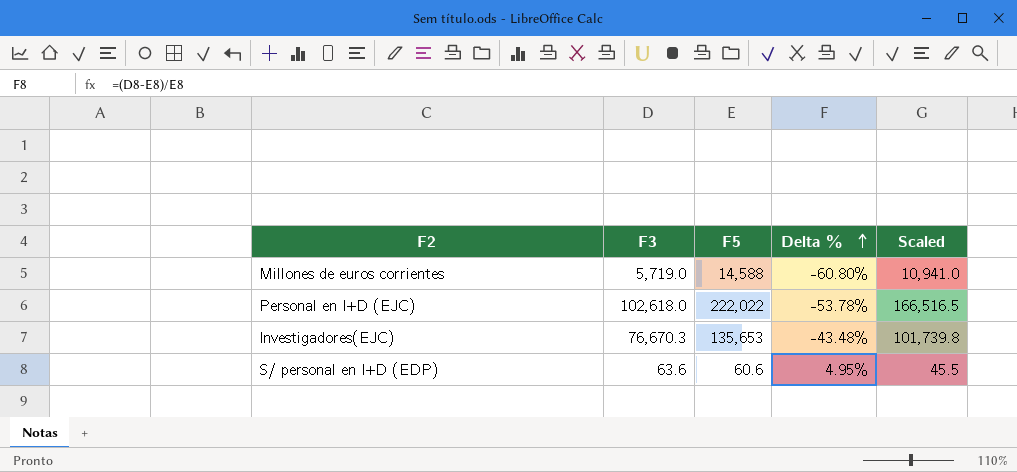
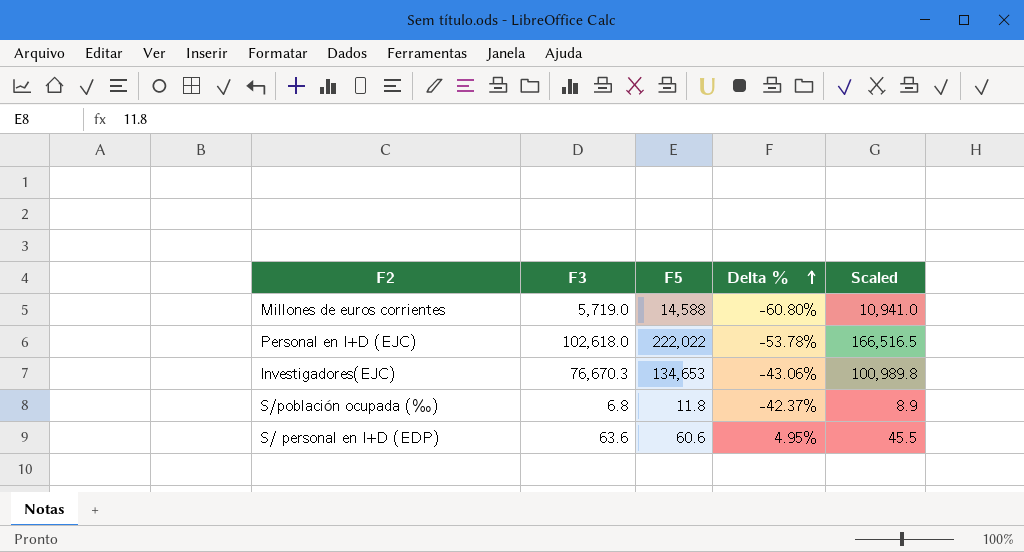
Investigadores(EJC) | F5: 135,653 -> 134,653
Investigadores(EJC) | Delta %: -43.48% -> -43.06%
Investigadores(EJC) | Scaled: 101,739.8 -> 100,989.8
row S/población ocupada (‰): none -> 6.8 | 11.8 | -42.37% | 8.9

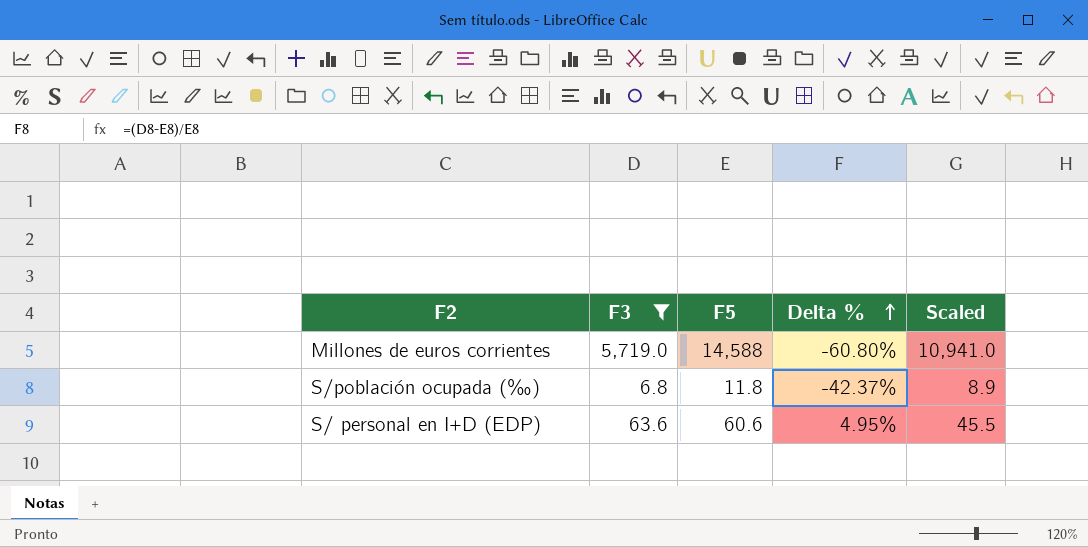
filter: none -> F3 <= 5,719.0

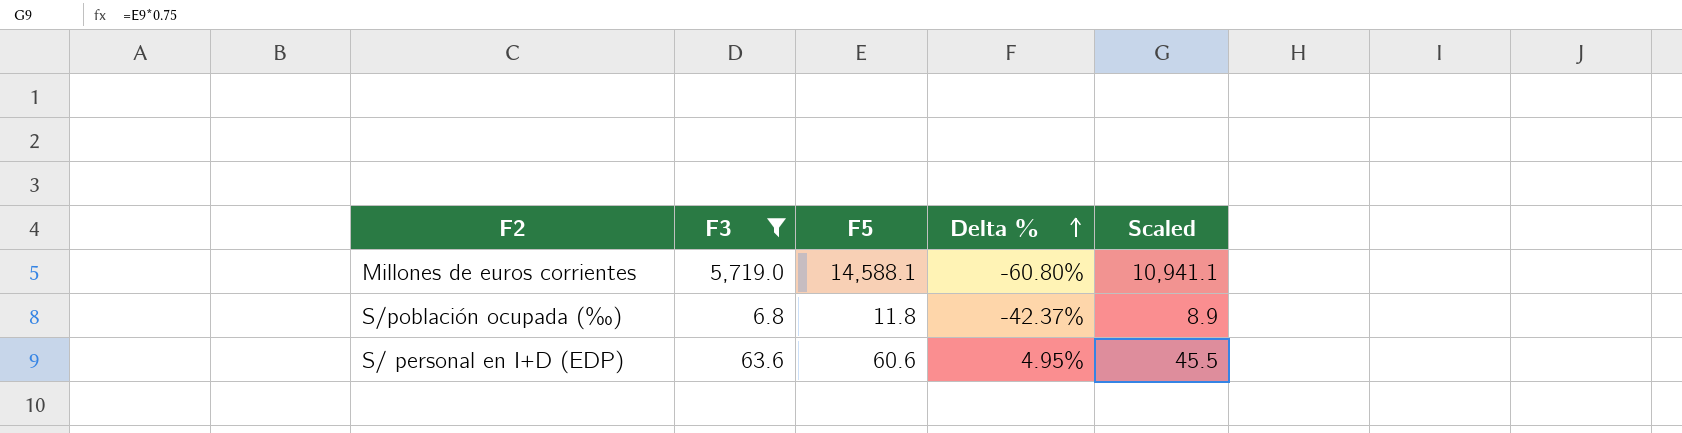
Millones de euros corrientes | F5: 14,588 -> 14,588.1
Millones de euros corrientes | Scaled: 10,941.0 -> 10,941.1

